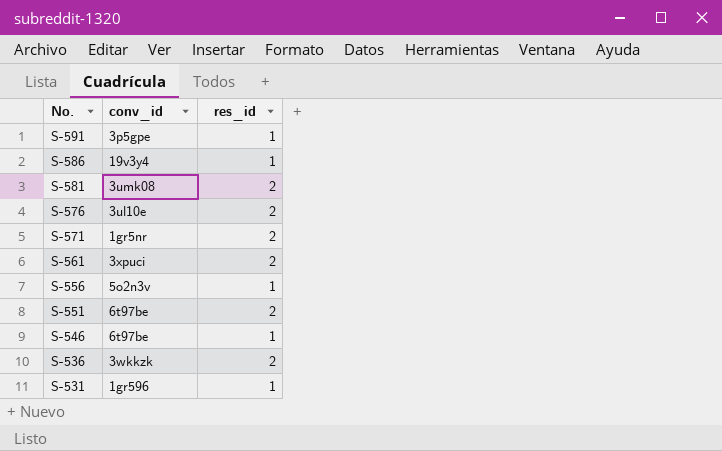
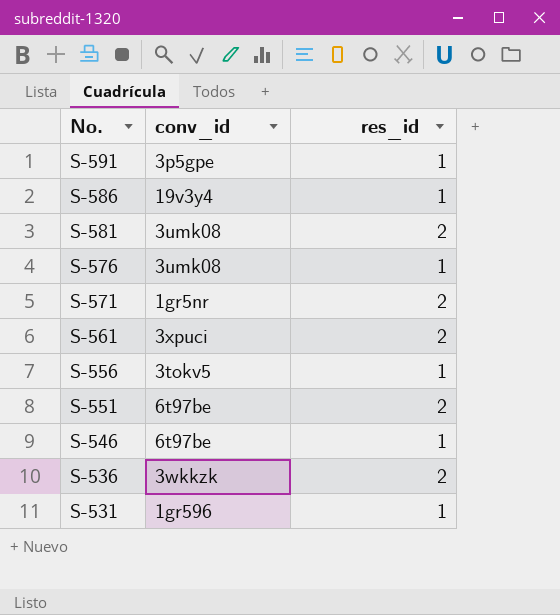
S-576 | conv_id: 3ul10e -> 3umk08
S-576 | res_id: 2 -> 1
S-556 | conv_id: 5o2n3v -> 3tokv5

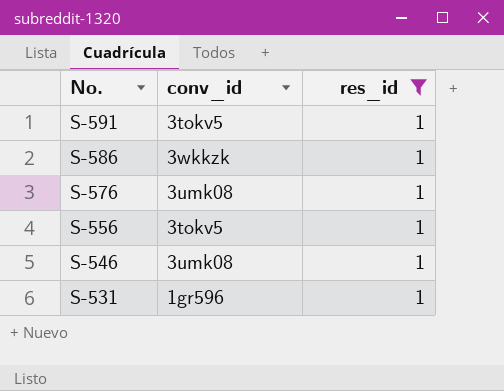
filter: none -> res_id = 1
S-591 | conv_id: 3p5gpe -> 3tokv5
S-586 | conv_id: 19v3y4 -> 3wkkzk
S-546 | conv_id: 6t97be -> 3umk08

